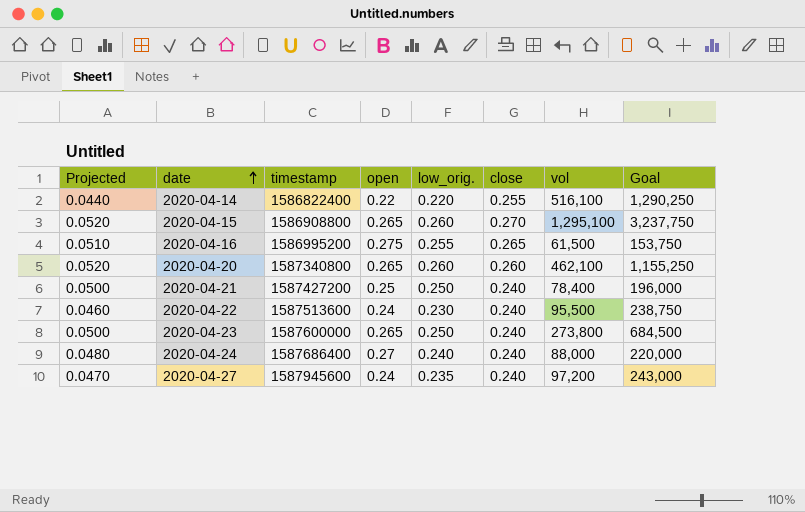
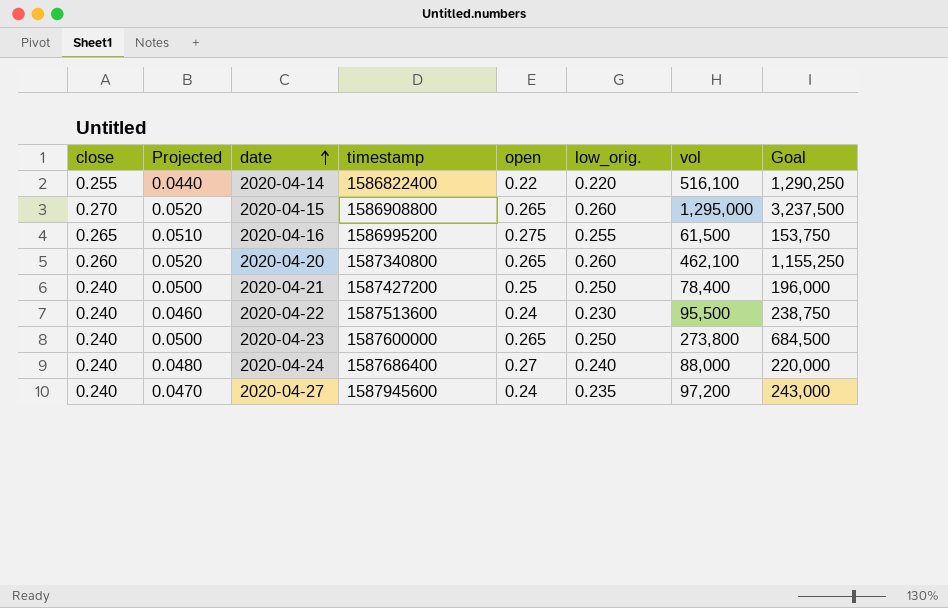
column close | position: 6 -> 1
2020-04-15 | vol: 1,295,100 -> 1,295,000
2020-04-15 | Goal: 3,237,750 -> 3,237,500

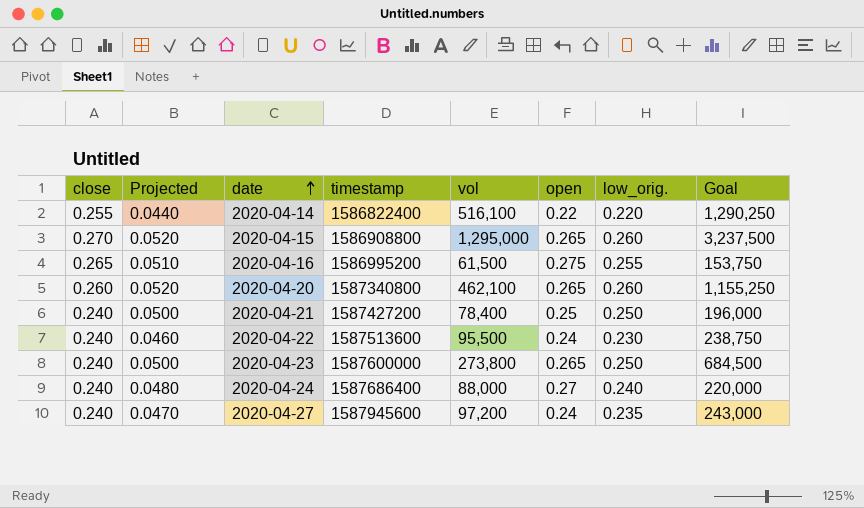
column vol | position: 7 -> 5

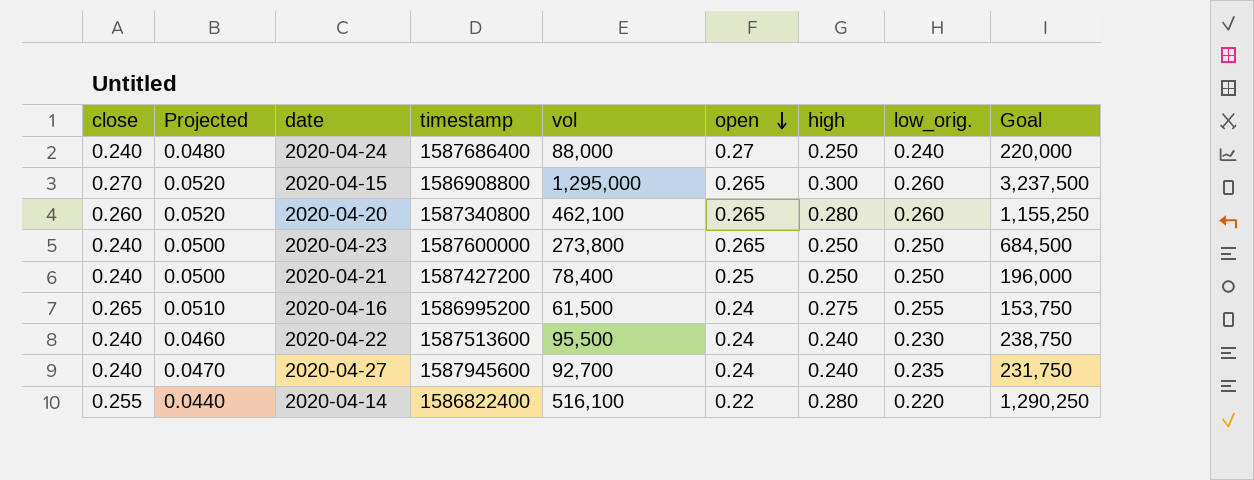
row order: date ascending -> open descending
column high | position: none -> 7
2020-04-16 | open: 0.275 -> 0.24
2020-04-27 | vol: 97,200 -> 92,700
2020-04-27 | Goal: 243,000 -> 231,750

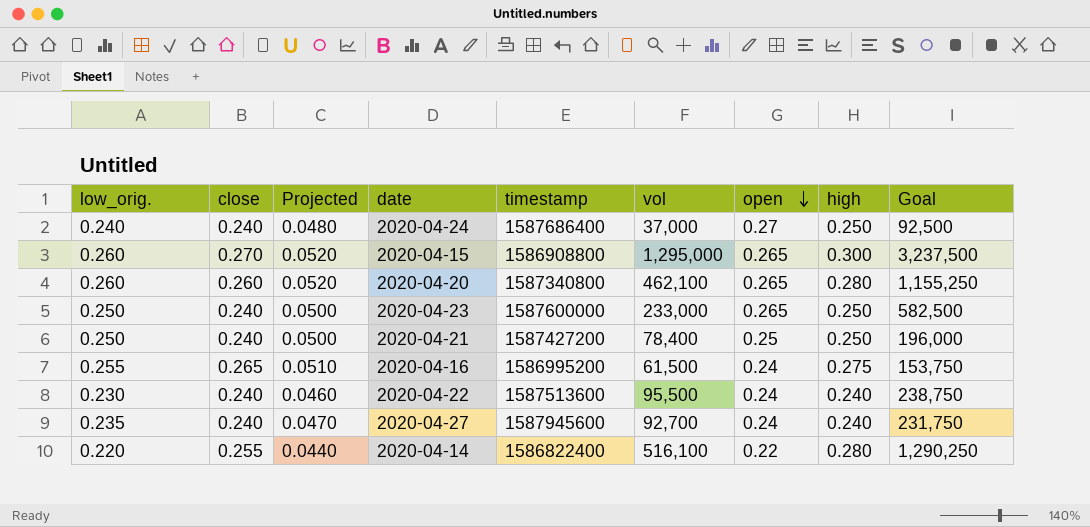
column low_orig. | position: 8 -> 1
2020-04-24 | vol: 88,000 -> 37,000
2020-04-24 | Goal: 220,000 -> 92,500
2020-04-23 | vol: 273,800 -> 233,000
2020-04-23 | Goal: 684,500 -> 582,500

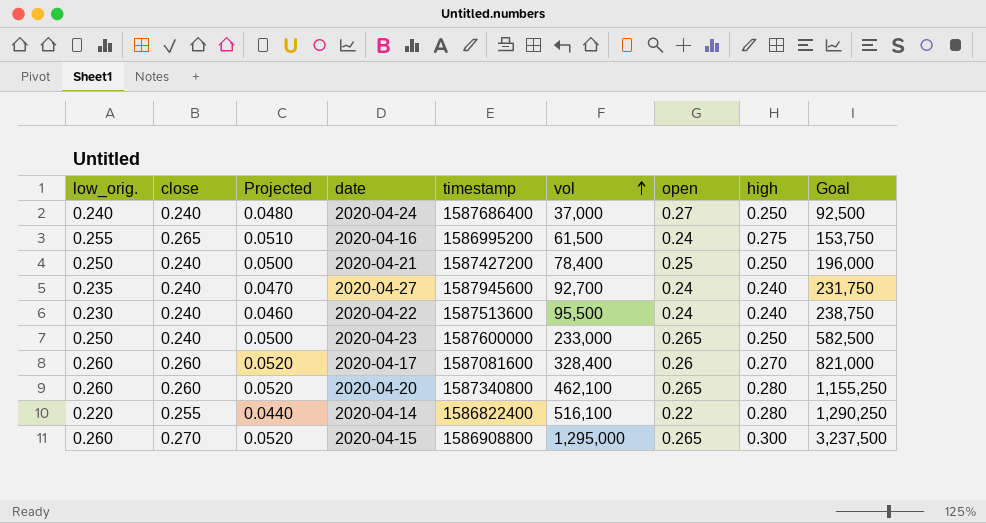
row order: open descending -> vol ascending
row 2020-04-17: none -> 0.260 | 0.260 | 0.0520 | 1587081600 | 328,400 | 0.26 | 0.270 | 821,000

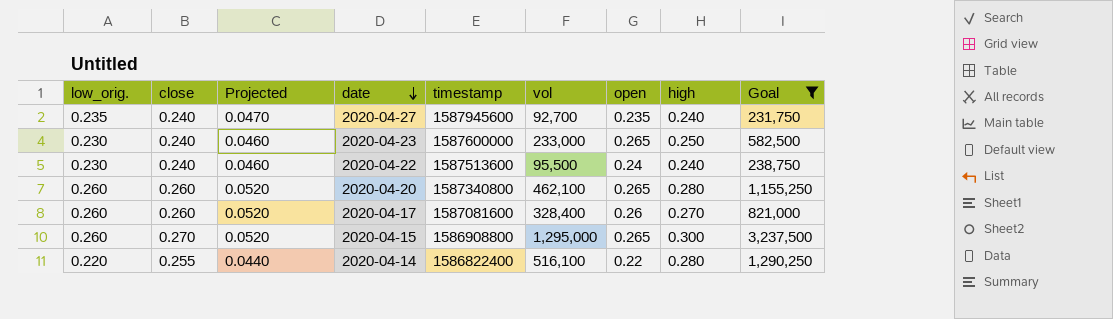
filter: none -> Goal >= 231,750
row order: vol ascending -> date descending
2020-04-27 | open: 0.24 -> 0.235
2020-04-23 | low_orig.: 0.250 -> 0.230
2020-04-23 | Projected: 0.0500 -> 0.0460

